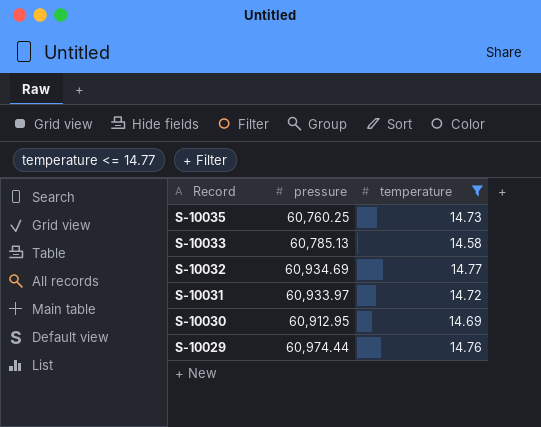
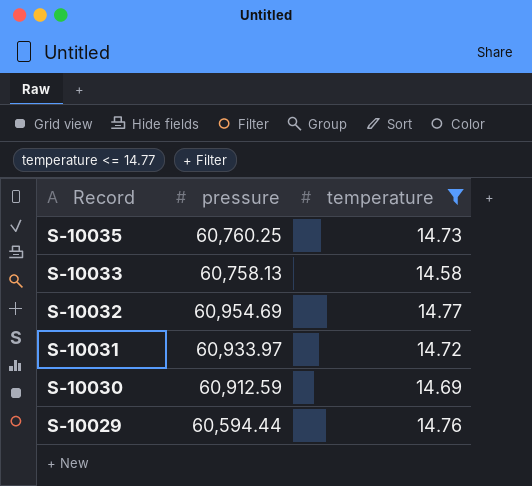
S-10033 | pressure: 60,785.13 -> 60,758.13
S-10032 | pressure: 60,934.69 -> 60,954.69
S-10030 | pressure: 60,912.95 -> 60,912.59
S-10029 | pressure: 60,974.44 -> 60,594.44

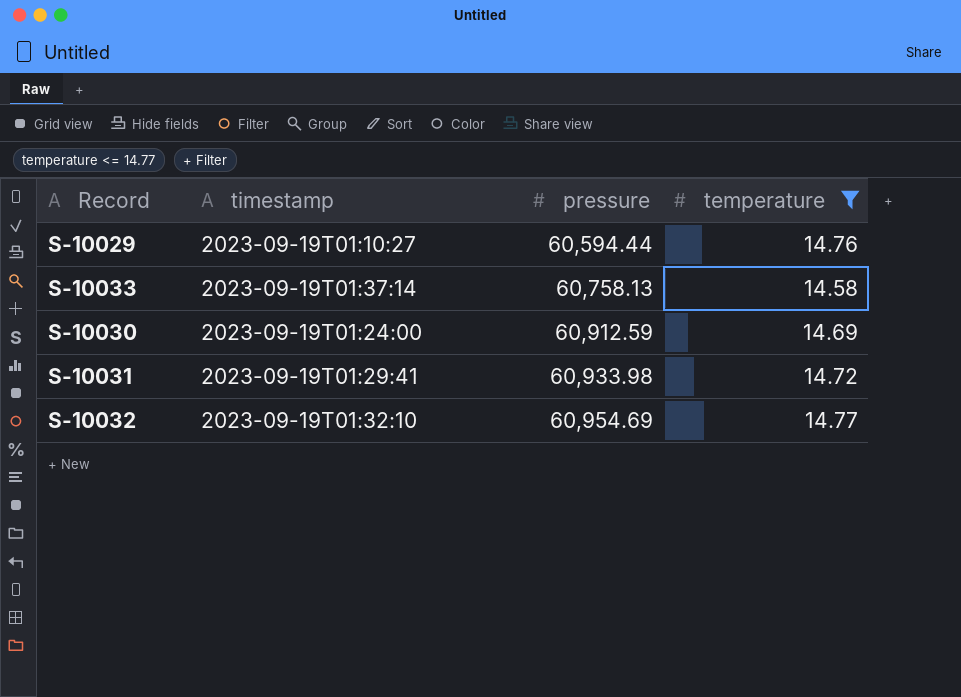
row order: Record descending -> pressure ascending
column timestamp | position: none -> 2
row S-10035: 60,760.25 | 14.73 -> none
S-10031 | pressure: 60,933.97 -> 60,933.98

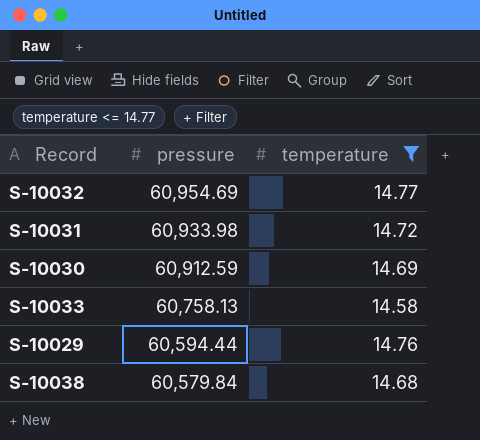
row order: pressure ascending -> pressure descending
column timestamp | position: 2 -> none
row S-10038: none -> 60,579.84 | 14.68

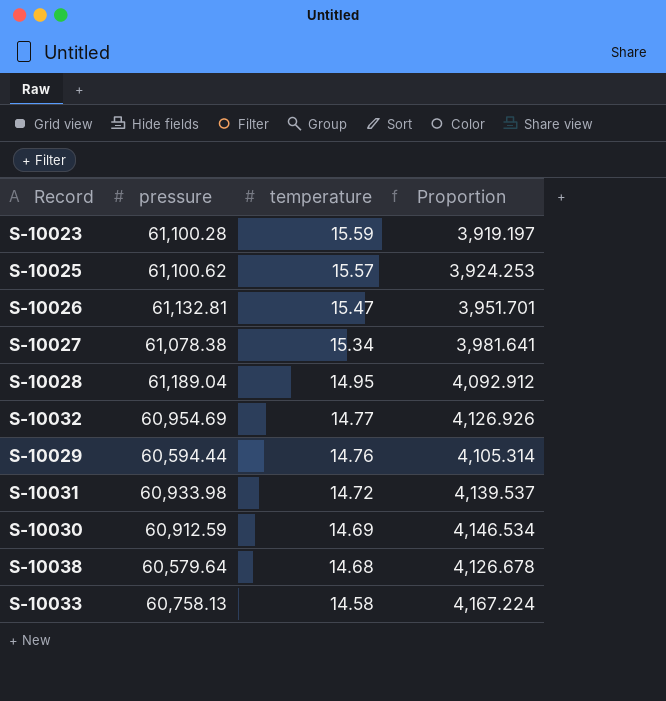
filter: temperature <= 14.77 -> none
row order: pressure descending -> temperature descending
column Proportion | formula: none -> [pressure] / [temperature]
S-10038 | pressure: 60,579.84 -> 60,579.64

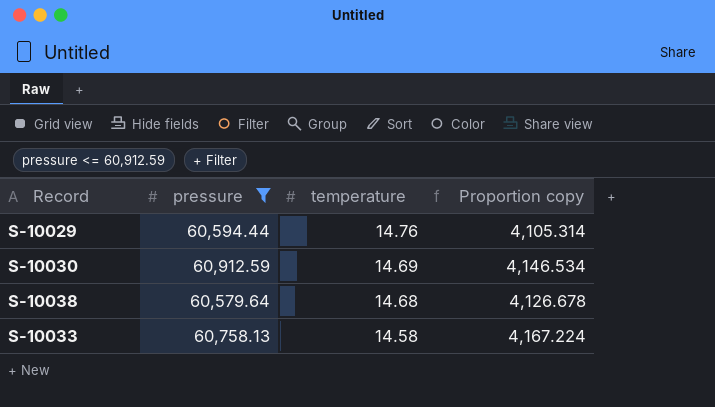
filter: none -> pressure <= 60,912.59
column name: Proportion -> Proportion copy

